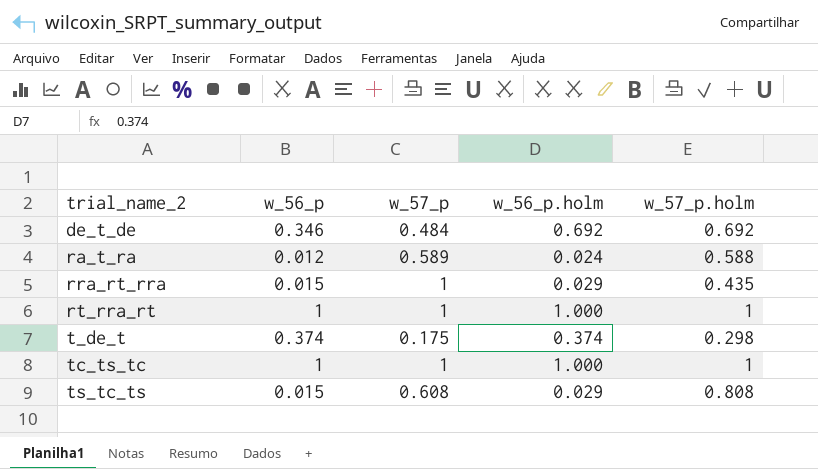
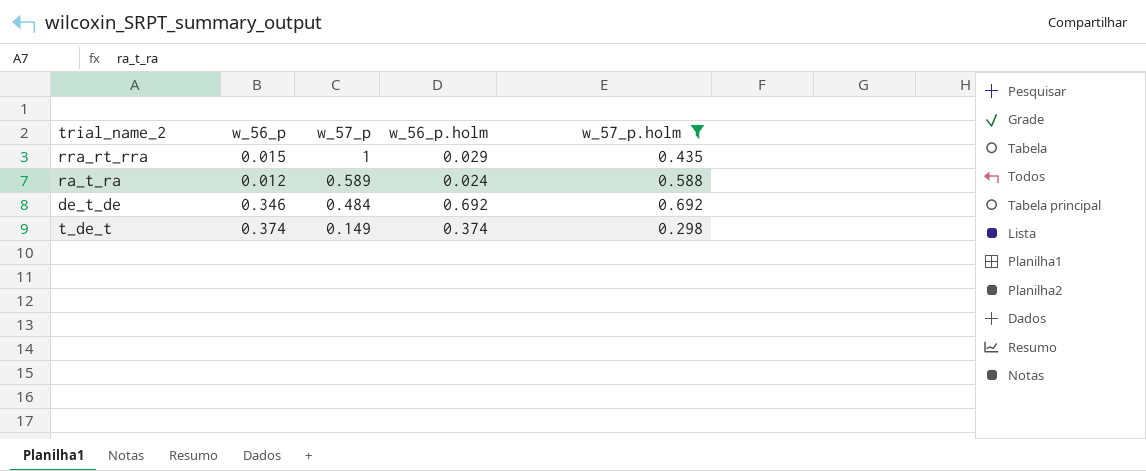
filter: none -> w_57_p.holm <= 0.692
row order: trial_name_2 ascending -> w_57_p descending
t_de_t | w_57_p: 0.175 -> 0.149

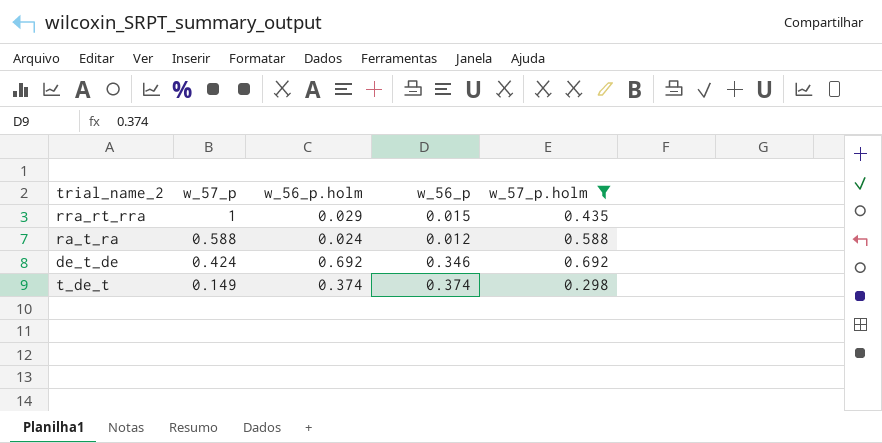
column w_56_p | position: 2 -> 4
ra_t_ra | w_57_p: 0.589 -> 0.588
de_t_de | w_57_p: 0.484 -> 0.424

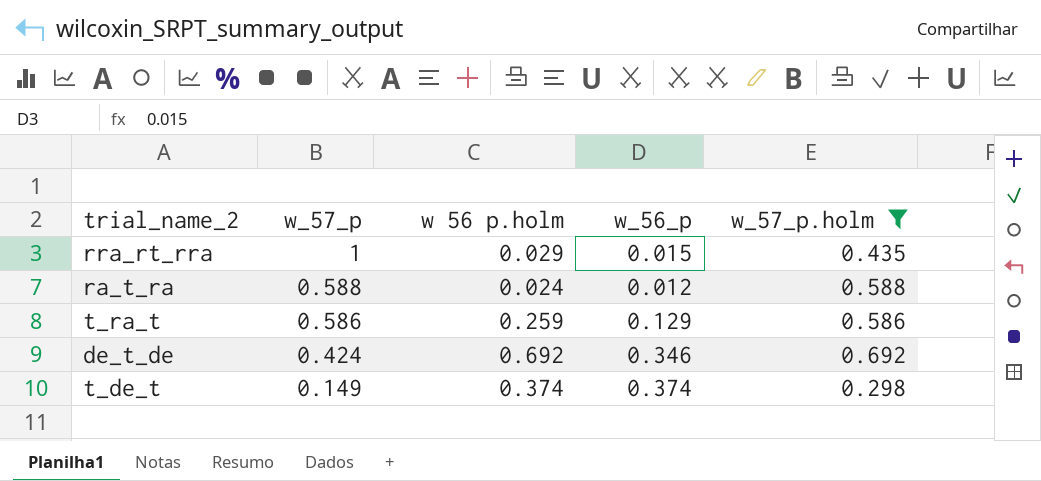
column name: w_56_p.holm -> w 56 p.holm
row t_ra_t: none -> 0.586 | 0.259 | 0.129 | 0.586

